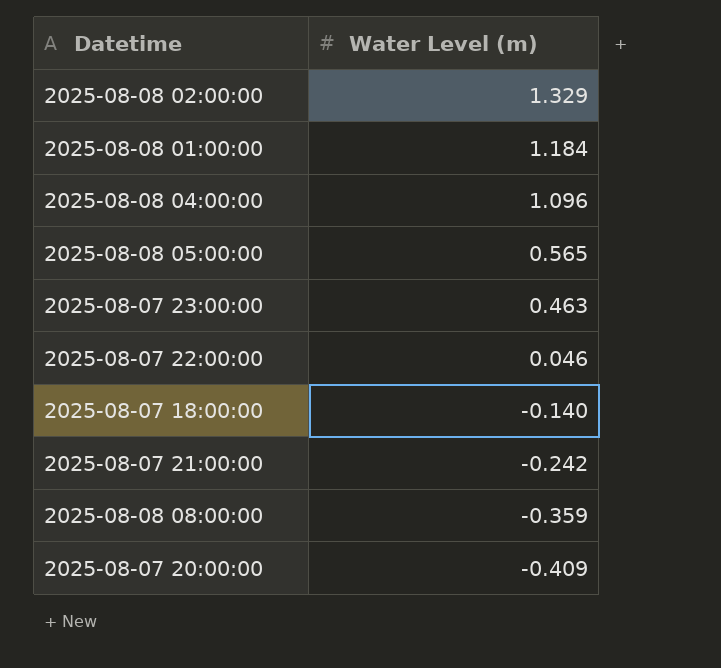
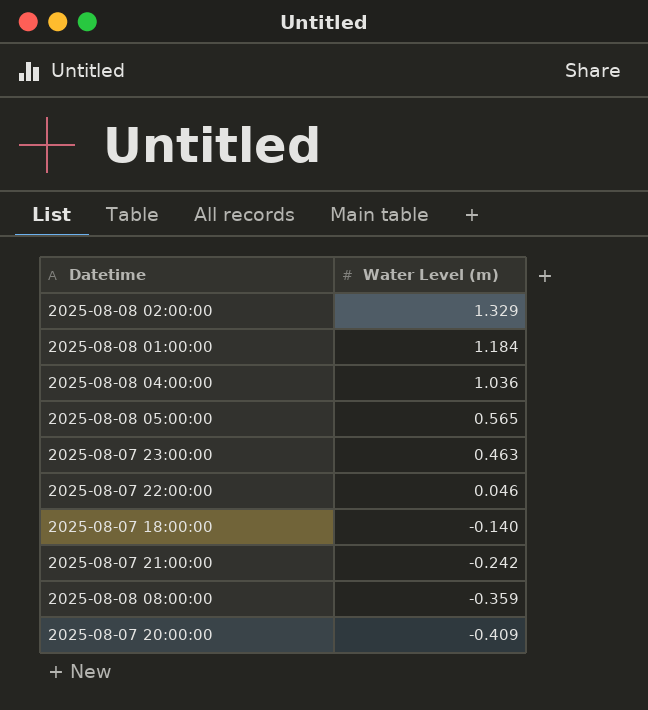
2025-08-08 04:00:00 | Water Level (m): 1.096 -> 1.036

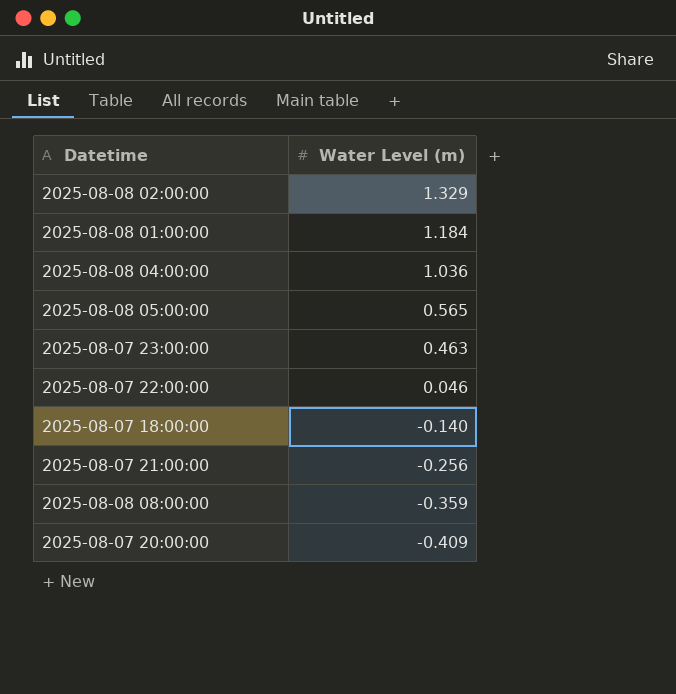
2025-08-07 21:00:00 | Water Level (m): -0.242 -> -0.256

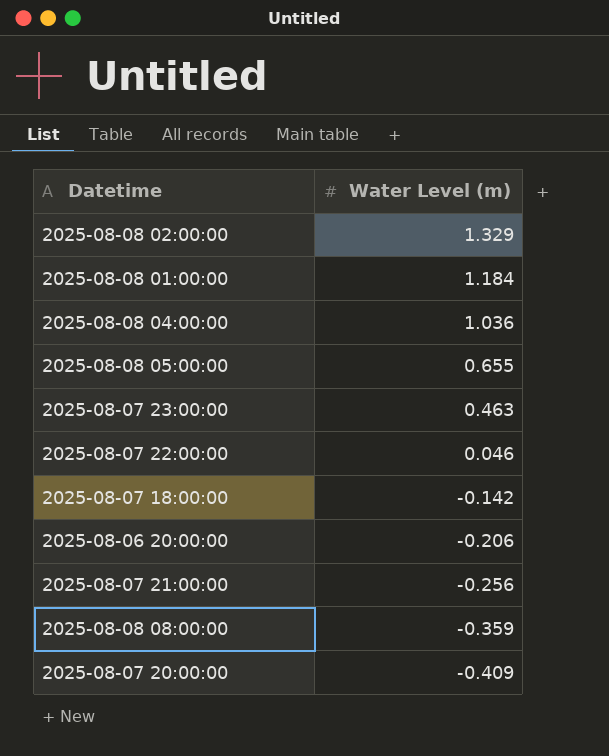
2025-08-08 05:00:00 | Water Level (m): 0.565 -> 0.655
2025-08-07 18:00:00 | Water Level (m): -0.140 -> -0.142
row 2025-08-06 20:00:00: none -> -0.206

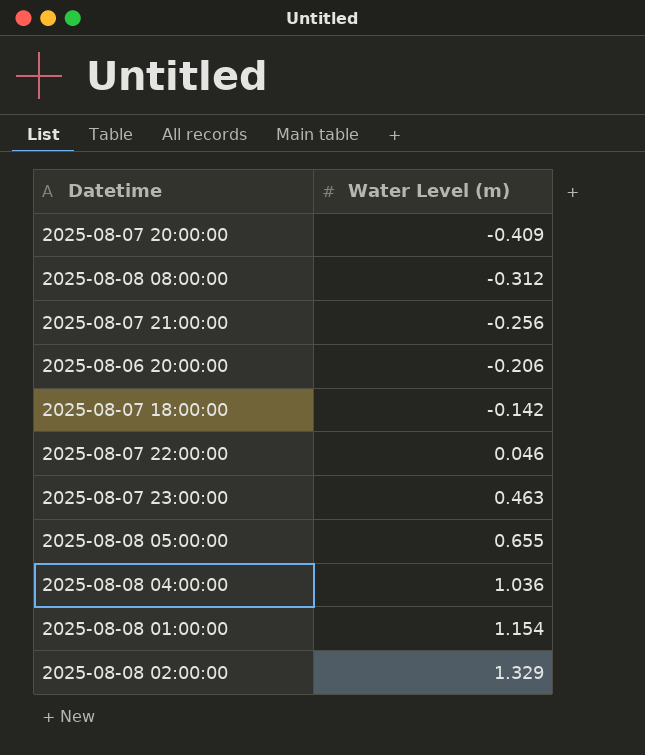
row order: Water Level (m) descending -> Water Level (m) ascending
2025-08-08 08:00:00 | Water Level (m): -0.359 -> -0.312
2025-08-08 01:00:00 | Water Level (m): 1.184 -> 1.154

